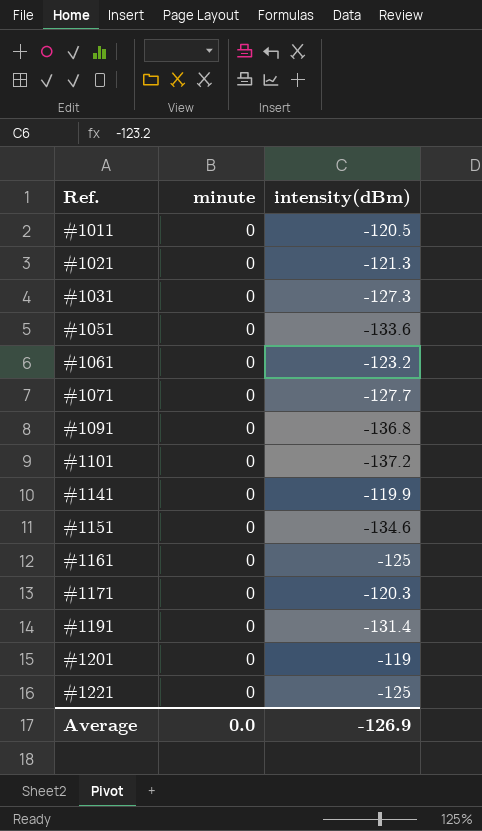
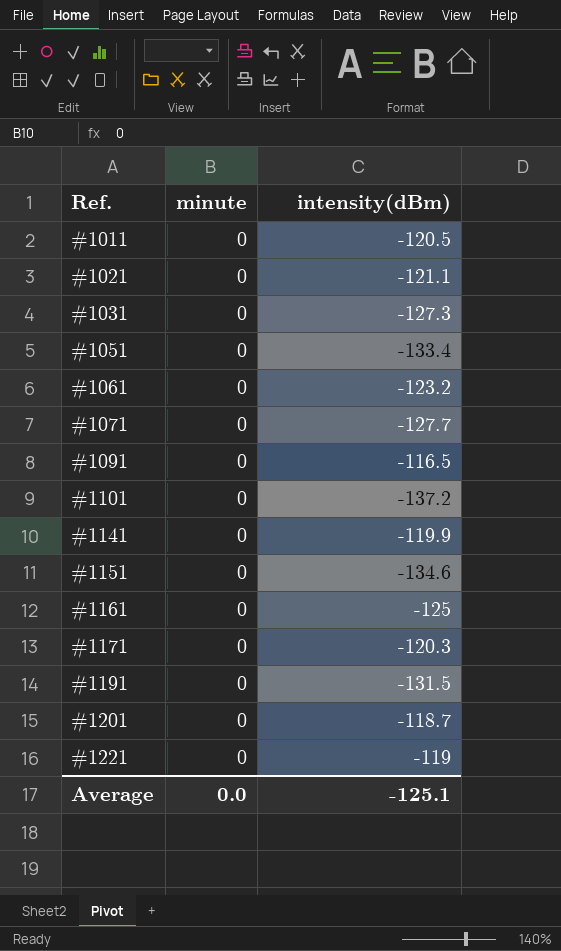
#1021 | intensity(dBm): -121.3 -> -121.1
#1051 | intensity(dBm): -133.6 -> -133.4
#1091 | intensity(dBm): -136.8 -> -116.5
#1191 | intensity(dBm): -131.4 -> -131.5
#1201 | intensity(dBm): -119 -> -118.7
#1221 | intensity(dBm): -125 -> -119
Average | intensity(dBm): -126.9 -> -125.1

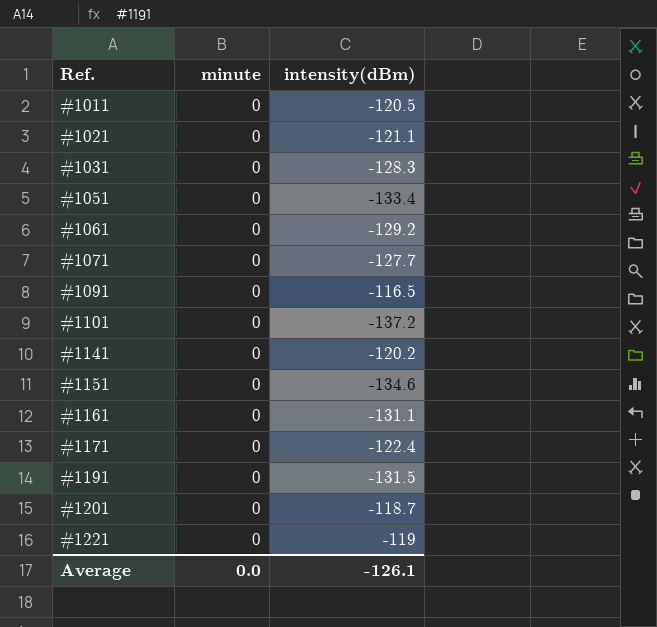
#1031 | intensity(dBm): -127.3 -> -128.3
#1061 | intensity(dBm): -123.2 -> -129.2
#1141 | intensity(dBm): -119.9 -> -120.2
#1161 | intensity(dBm): -125 -> -131.1
#1171 | intensity(dBm): -120.3 -> -122.4
Average | intensity(dBm): -125.1 -> -126.1

